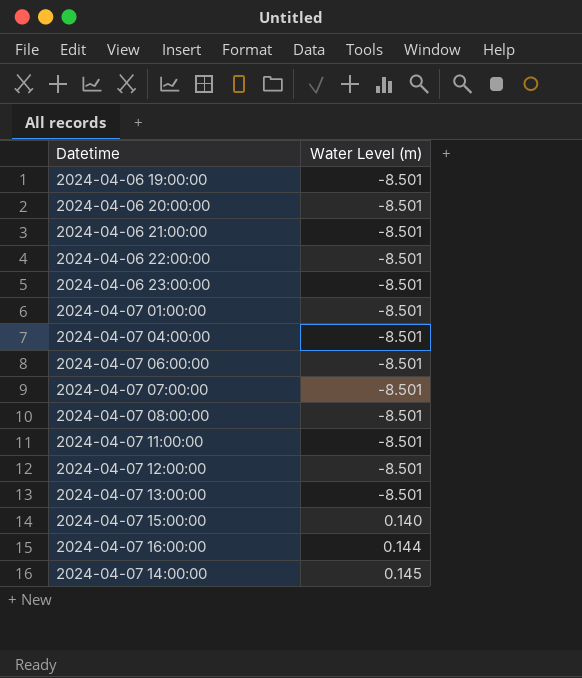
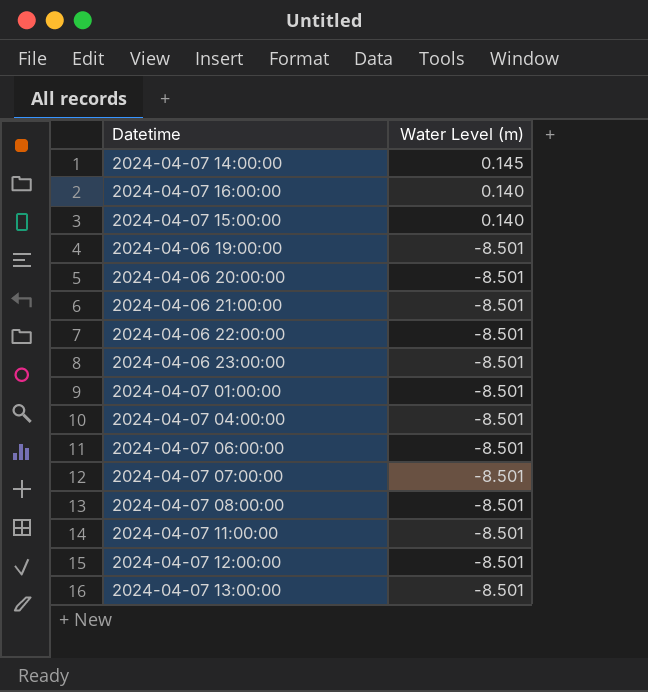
row order: Water Level (m) ascending -> Water Level (m) descending
2024-04-07 16:00:00 | Water Level (m): 0.144 -> 0.140

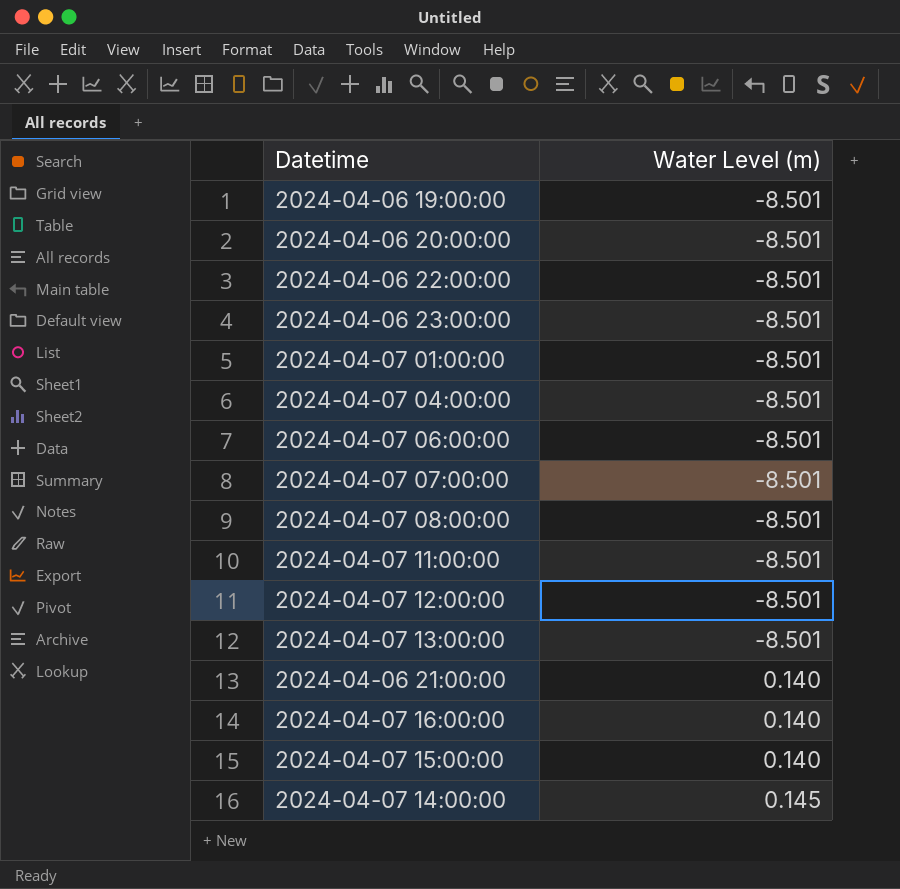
row order: Water Level (m) descending -> Water Level (m) ascending
2024-04-06 21:00:00 | Water Level (m): -8.501 -> 0.140

